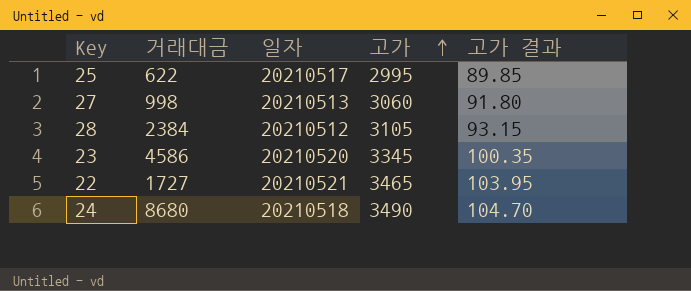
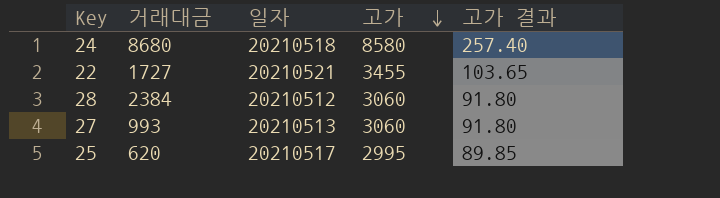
row order: 고가 ascending -> 고가 descending
row 23: 4586 | 20210520 | 3345 | 100.35 -> none
24 | 고가: 3490 -> 8580
24 | 고가 결과: 104.70 -> 257.40
22 | 고가: 3465 -> 3455
22 | 고가 결과: 103.95 -> 103.65
28 | 고가: 3105 -> 3060
28 | 고가 결과: 93.15 -> 91.80
27 | 거래대금: 998 -> 993
25 | 거래대금: 622 -> 620

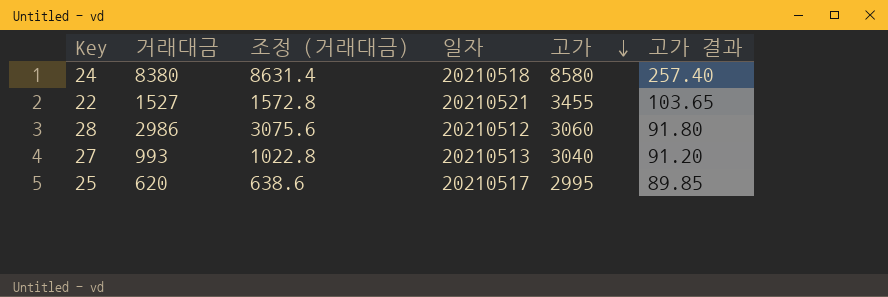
column 조정 (거래대금) | formula: none -> [거래대금] * 1.03
24 | 거래대금: 8680 -> 8380
22 | 거래대금: 1727 -> 1527
28 | 거래대금: 2384 -> 2986
27 | 고가: 3060 -> 3040
27 | 고가 결과: 91.80 -> 91.20

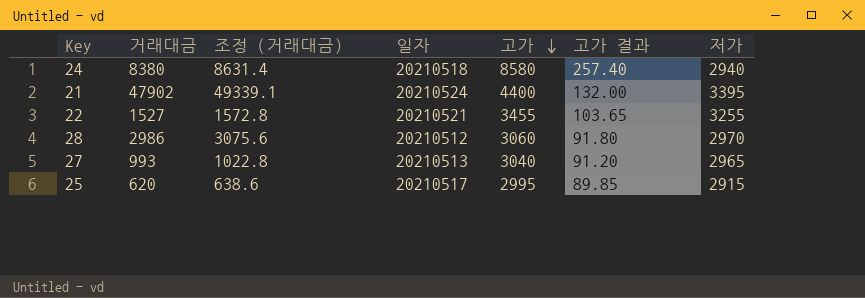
column 저가 | position: none -> 7
row 21: none -> 47902 | 49339.1 | 20210524 | 4400 | 132.00 | 3395

